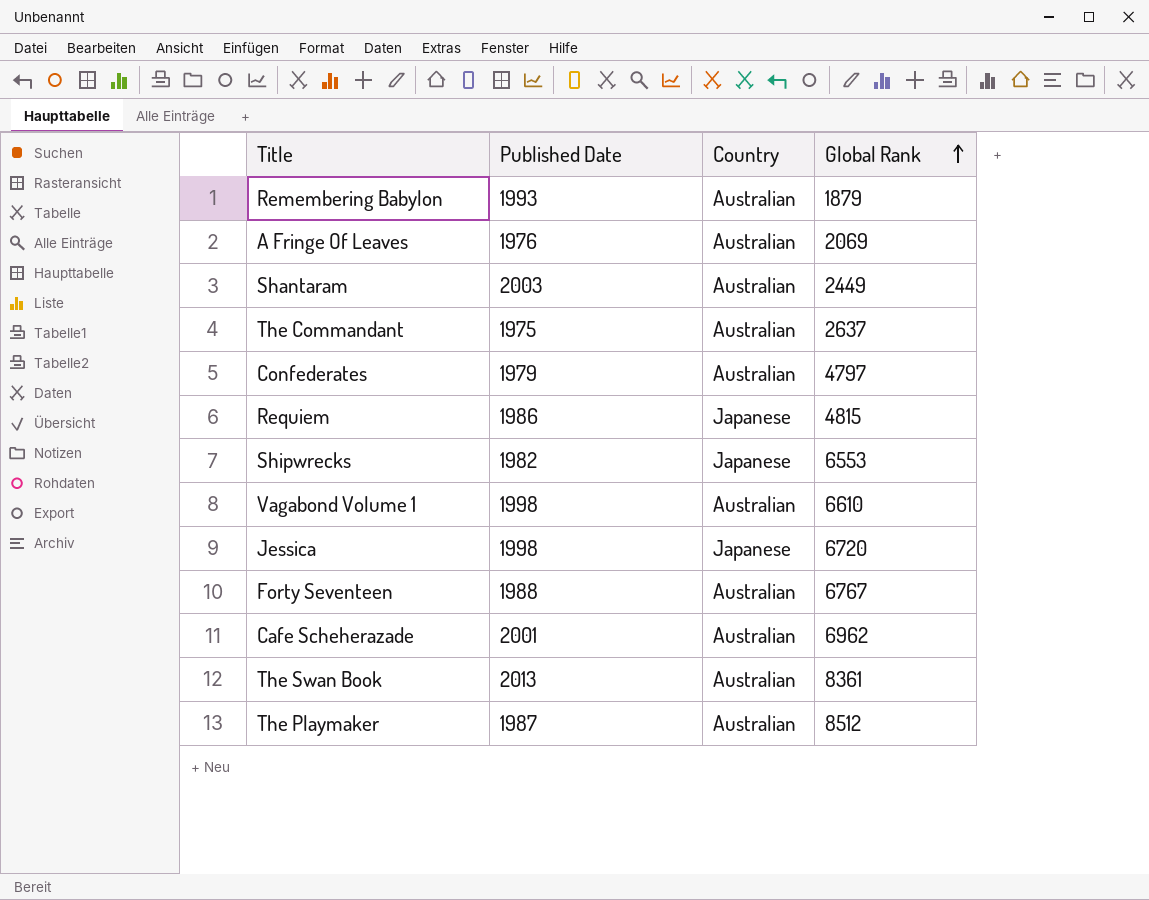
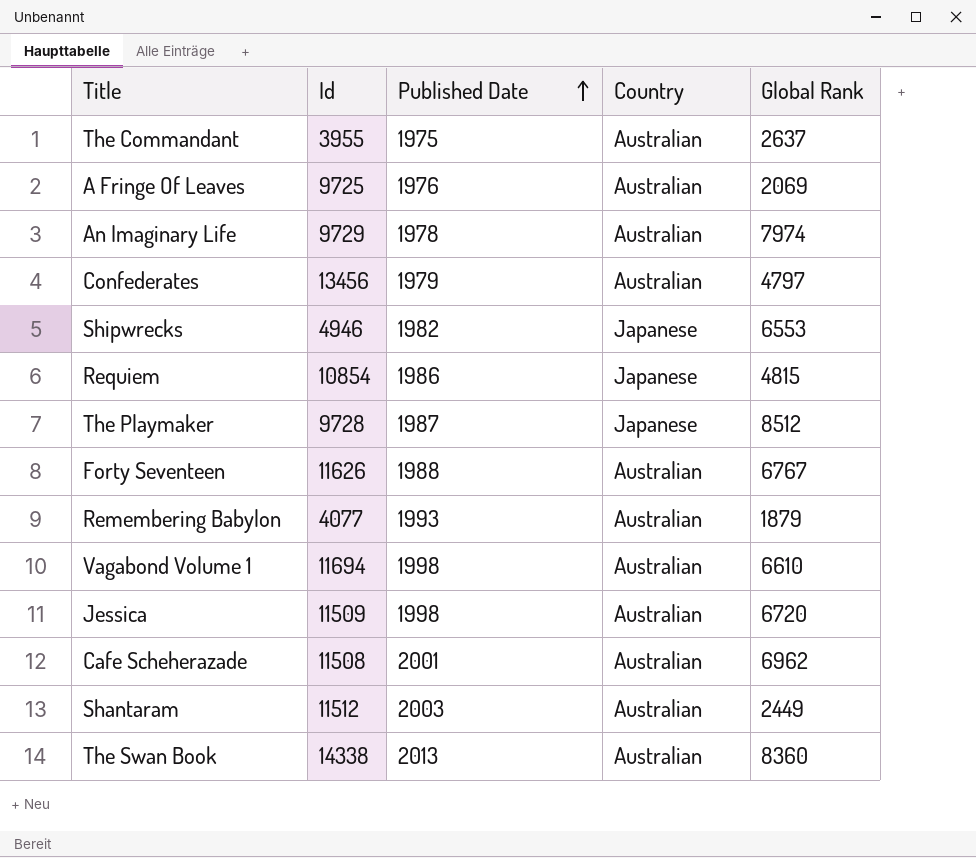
row order: Global Rank ascending -> Published Date ascending
column Id | position: none -> 2
row An Imaginary Life: none -> 9729 | 1978 | Australian | 7974
The Playmaker | Country: Australian -> Japanese
Jessica | Country: Japanese -> Australian
The Swan Book | Global Rank: 8361 -> 8360

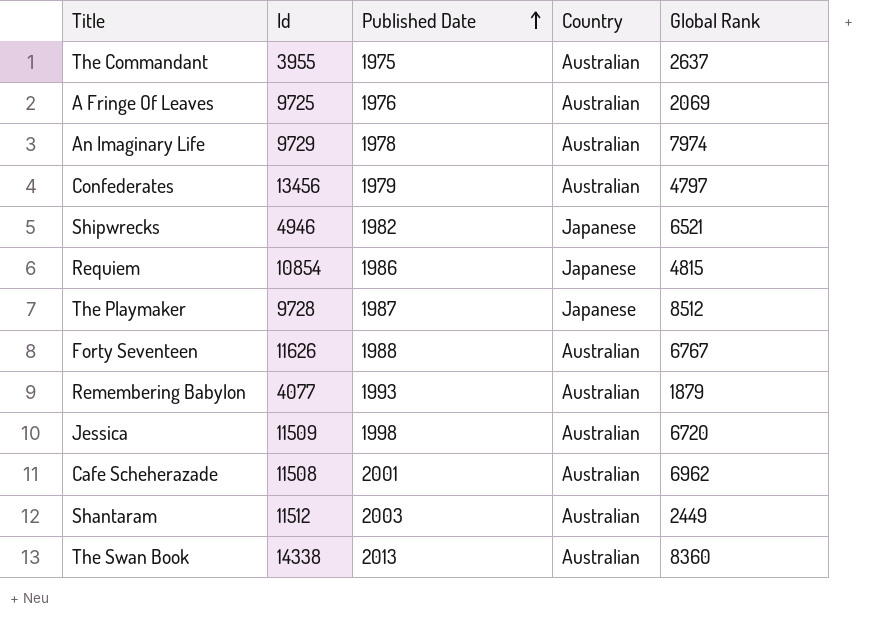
row Vagabond Volume 1: 11694 | 1998 | Australian | 6610 -> none
Shipwrecks | Global Rank: 6553 -> 6521

